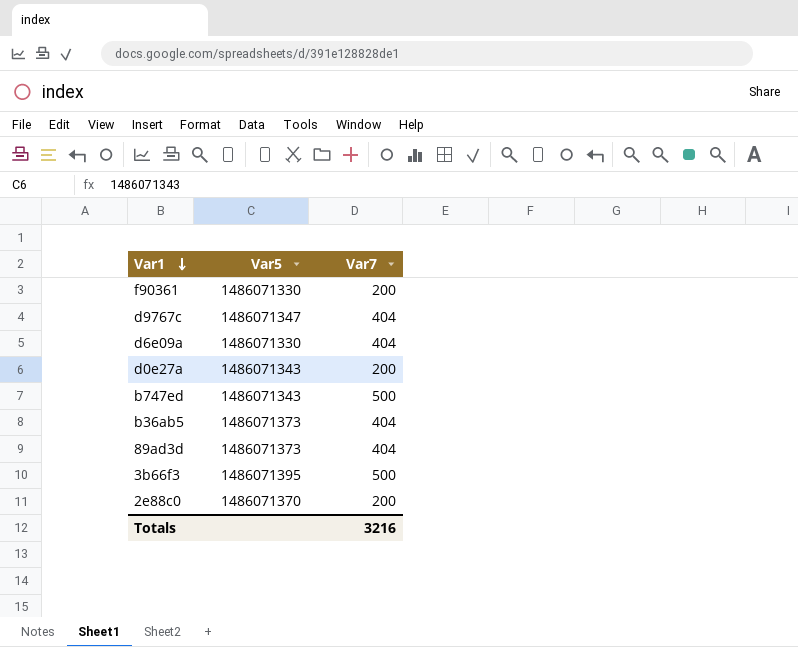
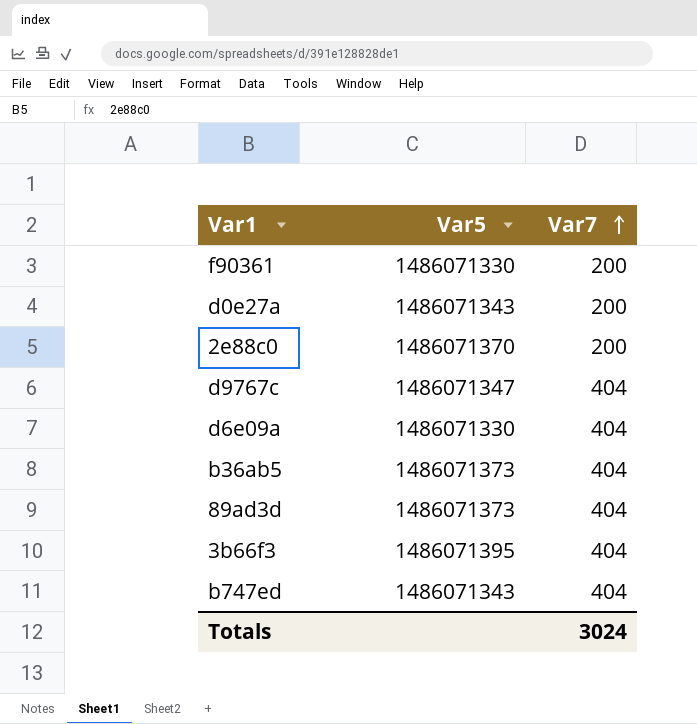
row order: Var1 descending -> Var7 ascending
3b66f3 | Var7: 500 -> 404
b747ed | Var7: 500 -> 404
Totals | Var7: 3216 -> 3024

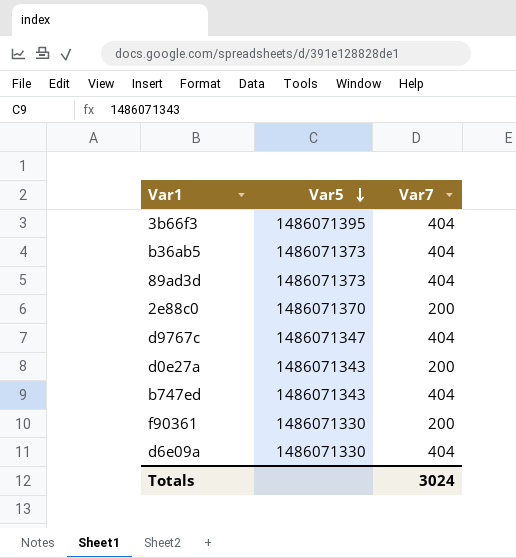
row order: Var7 ascending -> Var5 descending

